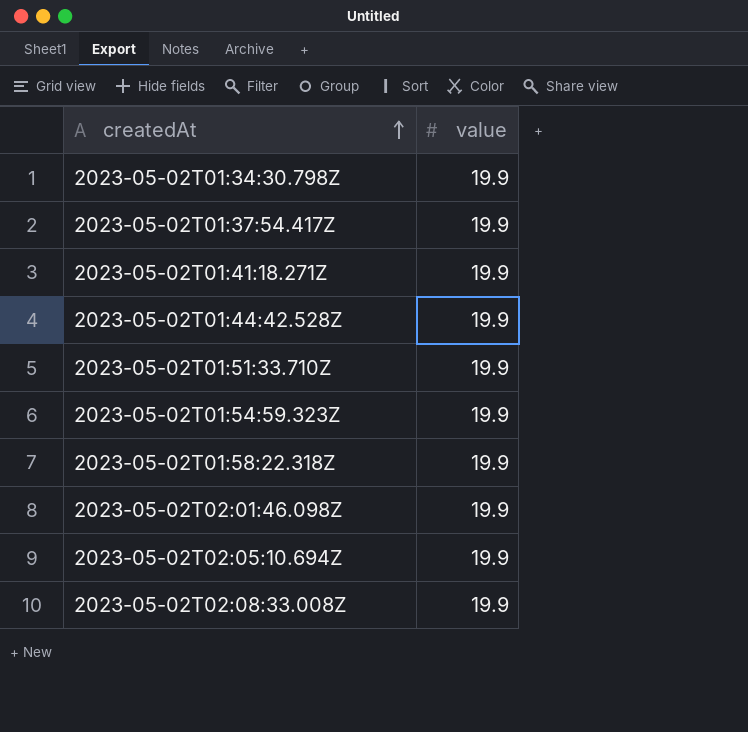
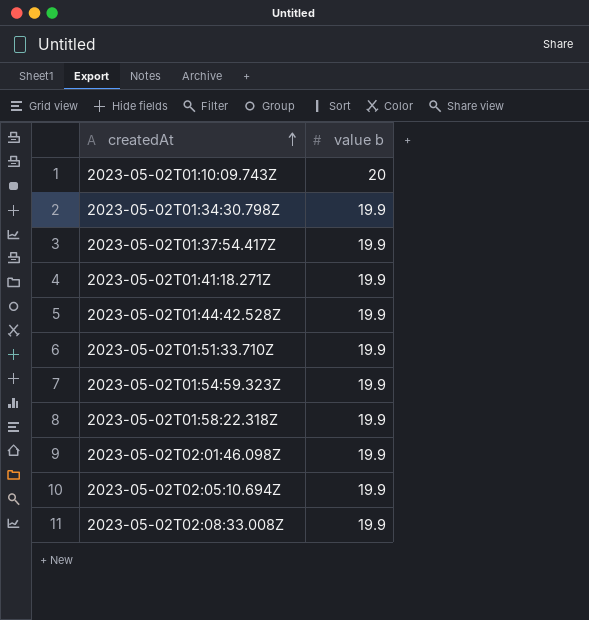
column name: value -> value b
row 2023-05-02T01:10:09.743Z: none -> 20

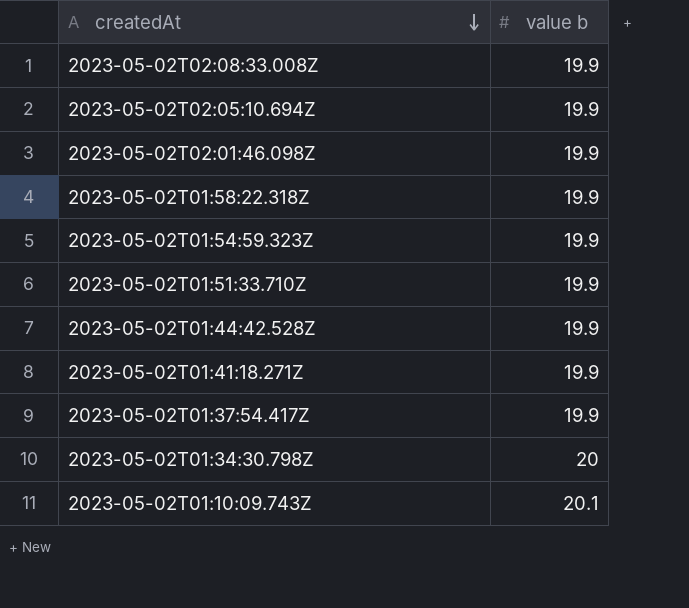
row order: createdAt ascending -> createdAt descending
2023-05-02T01:34:30.798Z | value b: 19.9 -> 20
2023-05-02T01:10:09.743Z | value b: 20 -> 20.1

